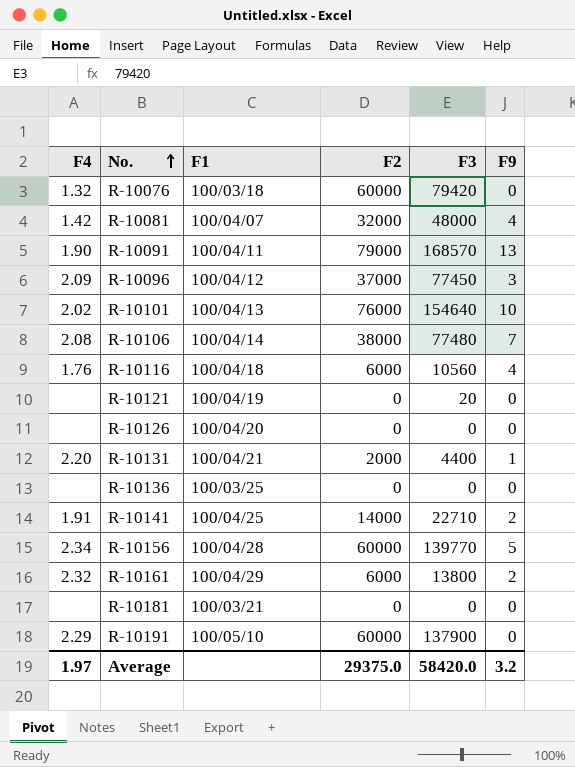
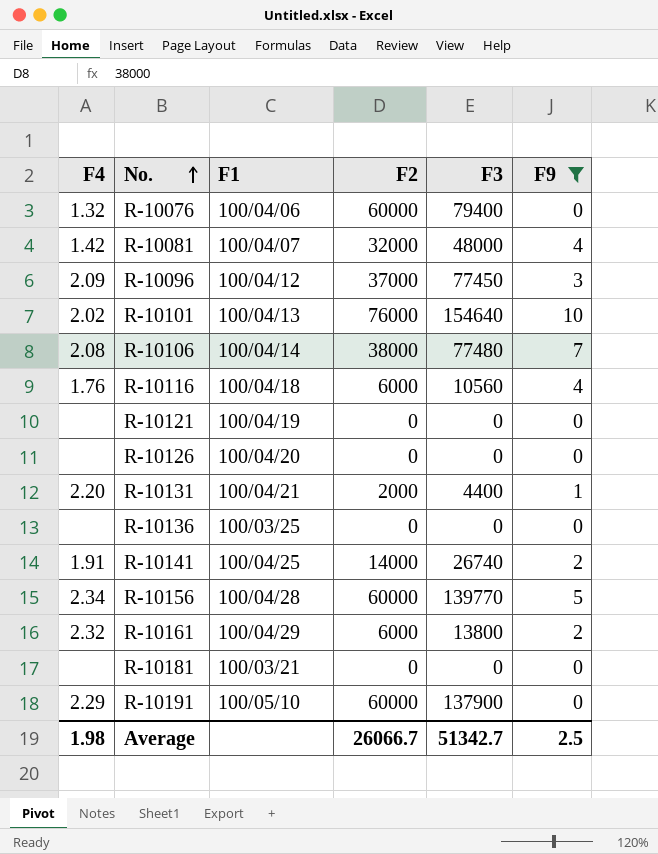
filter: none -> F9 != 13
R-10076 | F1: 100/03/18 -> 100/04/06
R-10076 | F3: 79420 -> 79400
R-10121 | F3: 20 -> 0
R-10141 | F3: 22710 -> 26740
Average | F4: 1.97 -> 1.98
Average | F2: 29375.0 -> 26066.7
Average | F3: 58420.0 -> 51342.7
Average | F9: 3.2 -> 2.5

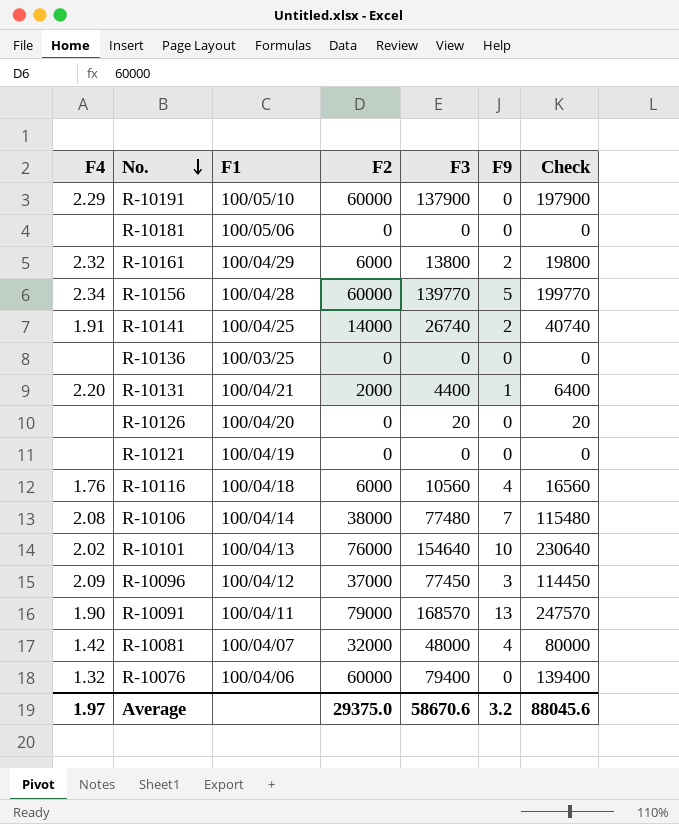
filter: F9 != 13 -> none
row order: No. ascending -> No. descending
column Check | formula: none -> [F2] + [F3]
R-10181 | F1: 100/03/21 -> 100/05/06
R-10126 | F3: 0 -> 20
Average | F4: 1.98 -> 1.97
Average | F2: 26066.7 -> 29375.0
Average | F3: 51342.7 -> 58670.6
Average | F9: 2.5 -> 3.2

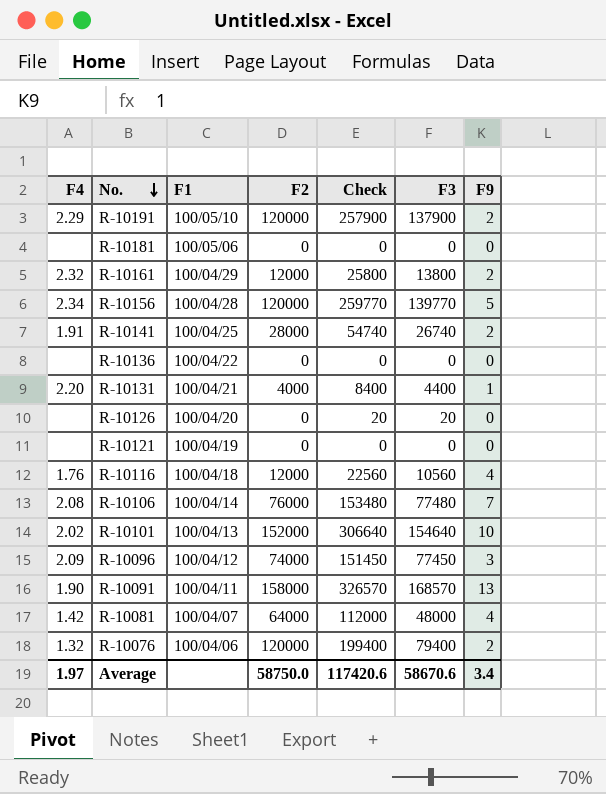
column Check | position: 7 -> 5
R-10191 | F2: 60000 -> 120000
R-10191 | Check: 197900 -> 257900
R-10191 | F9: 0 -> 2
R-10161 | F2: 6000 -> 12000
R-10161 | Check: 19800 -> 25800
R-10156 | F2: 60000 -> 120000
R-10156 | Check: 199770 -> 259770
R-10141 | F2: 14000 -> 28000
R-10141 | Check: 40740 -> 54740
R-10136 | F1: 100/03/25 -> 100/04/22
R-10131 | F2: 2000 -> 4000
R-10131 | Check: 6400 -> 8400
R-10116 | F2: 6000 -> 12000
R-10116 | Check: 16560 -> 22560
R-10106 | F2: 38000 -> 76000
R-10106 | Check: 115480 -> 153480
R-10101 | F2: 76000 -> 152000
R-10101 | Check: 230640 -> 306640
R-10096 | F2: 37000 -> 74000
R-10096 | Check: 114450 -> 151450
R-10091 | F2: 79000 -> 158000
R-10091 | Check: 247570 -> 326570
R-10081 | F2: 32000 -> 64000
R-10081 | Check: 80000 -> 112000
R-10076 | F2: 60000 -> 120000
R-10076 | Check: 139400 -> 199400
R-10076 | F9: 0 -> 2
Average | F2: 29375.0 -> 58750.0
Average | Check: 88045.6 -> 117420.6
Average | F9: 3.2 -> 3.4

